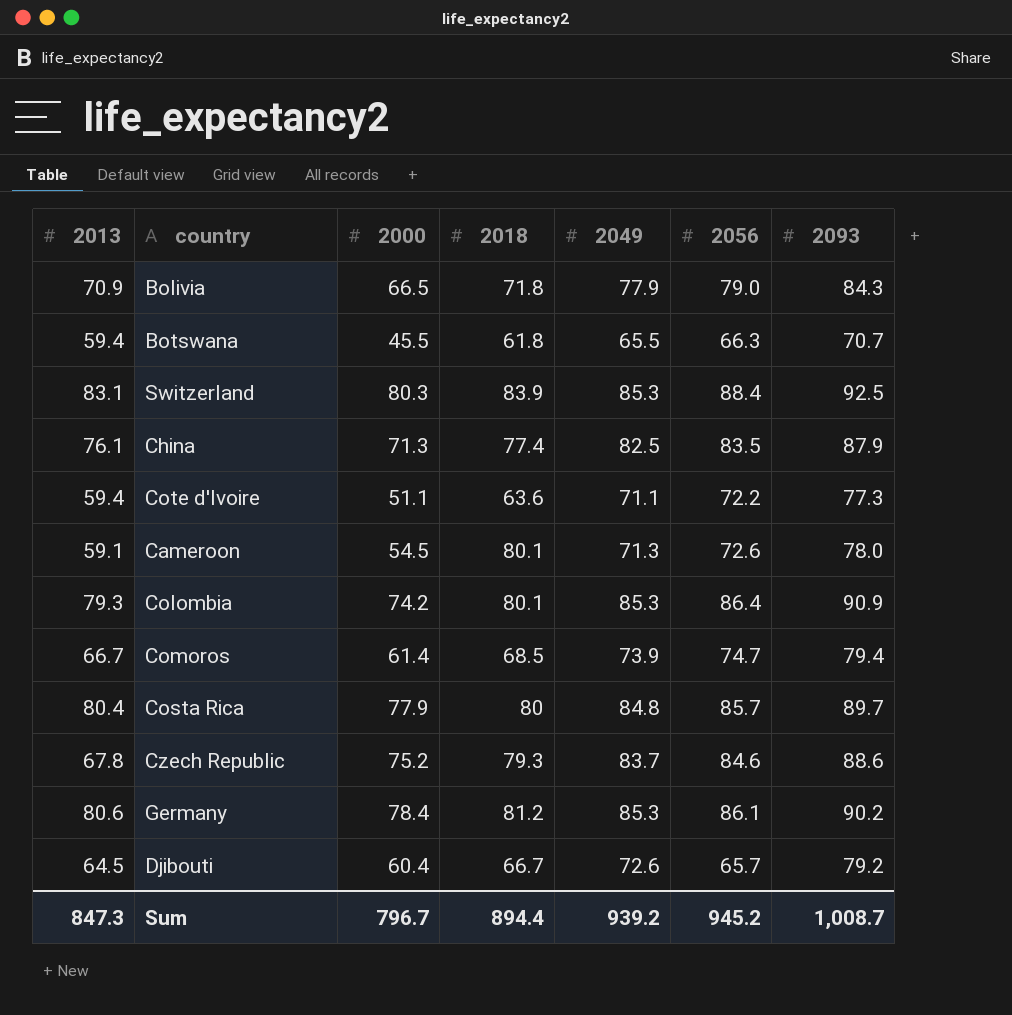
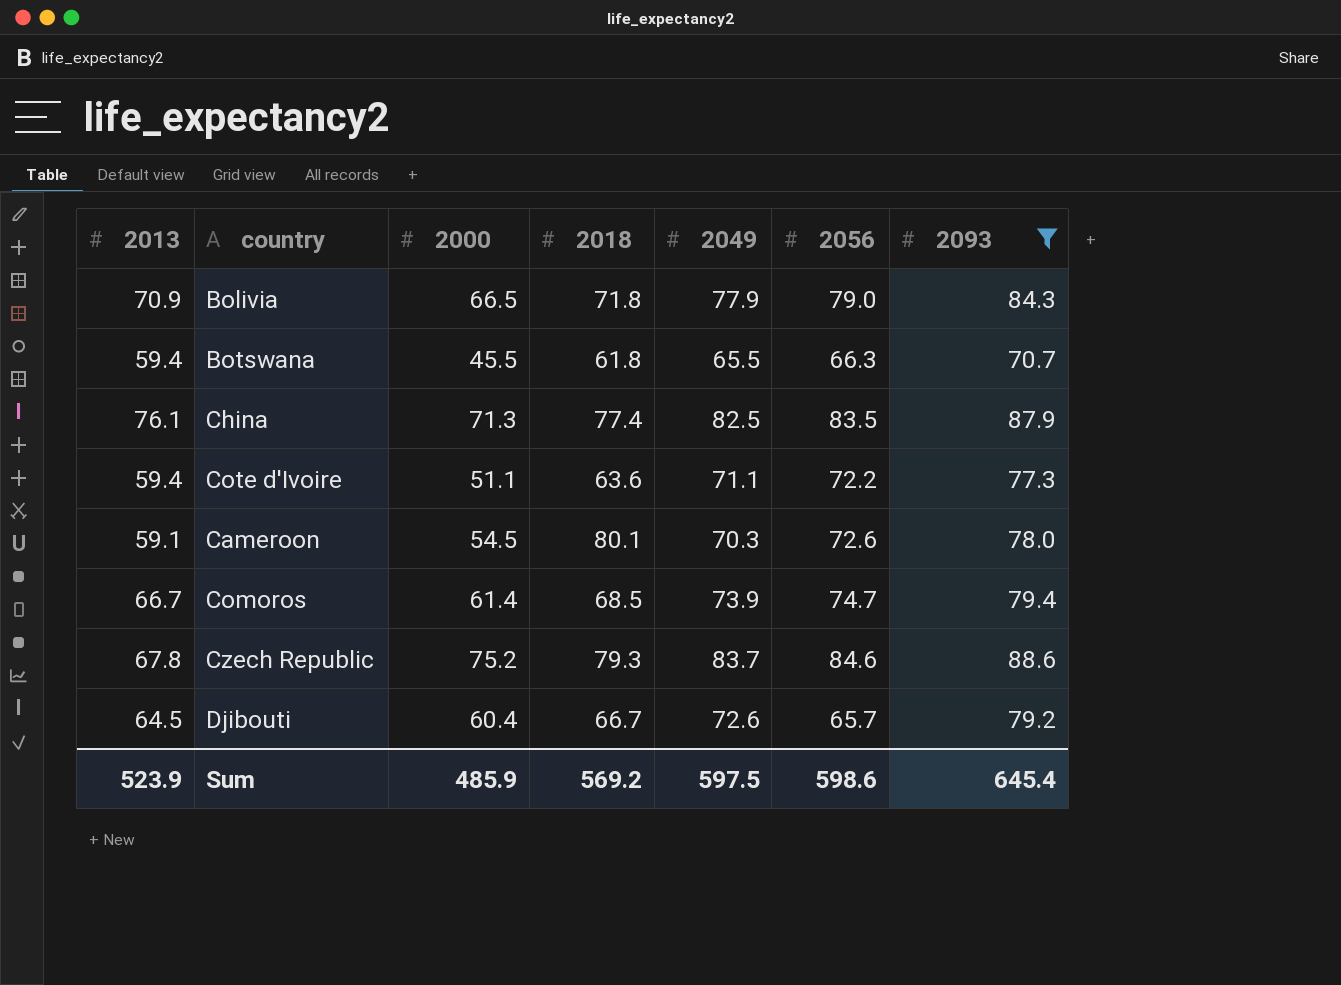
filter: none -> 2093 <= 88.6
Cameroon | 2049: 71.3 -> 70.3
Sum | 2013: 847.3 -> 523.9
Sum | 2000: 796.7 -> 485.9
Sum | 2018: 894.4 -> 569.2
Sum | 2049: 939.2 -> 597.5
Sum | 2056: 945.2 -> 598.6
Sum | 2093: 1,008.7 -> 645.4

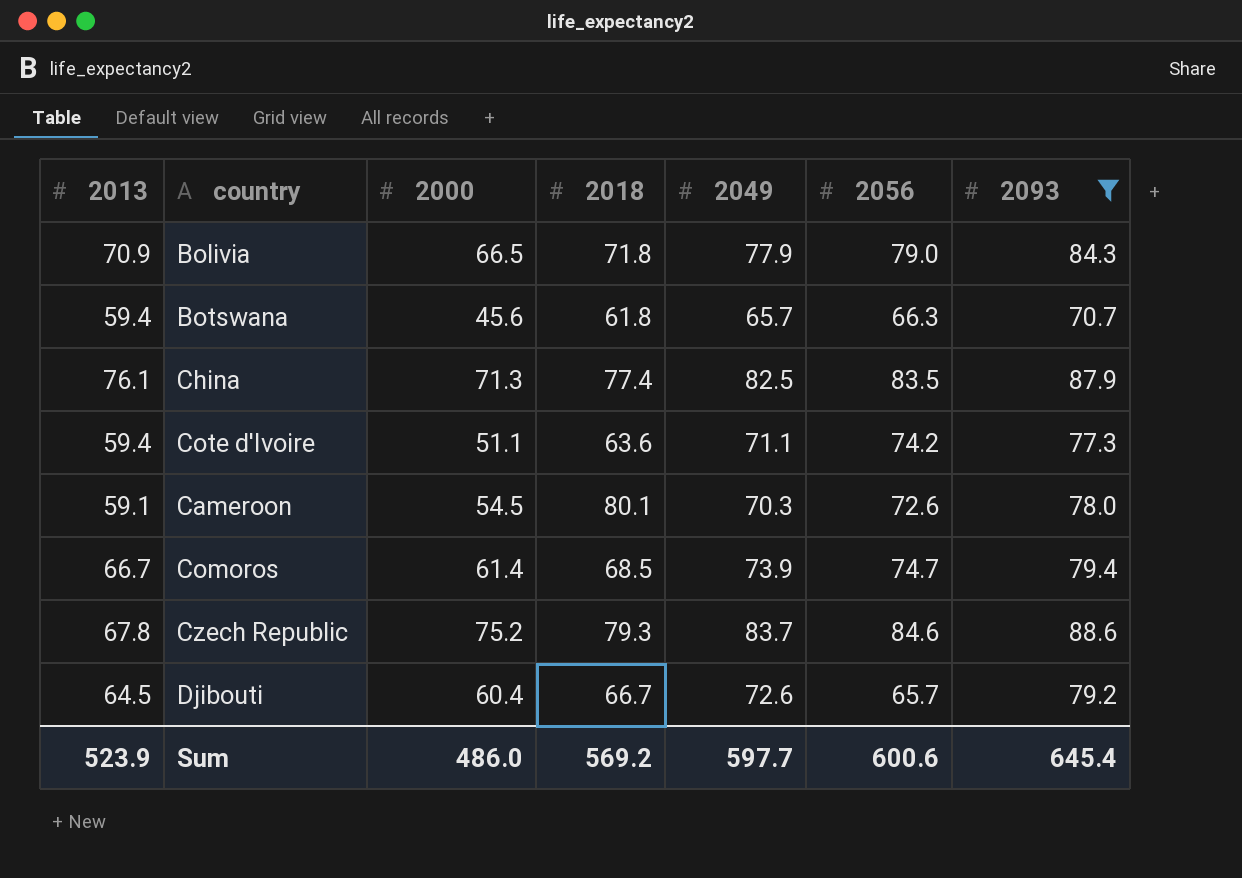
Botswana | 2000: 45.5 -> 45.6
Botswana | 2049: 65.5 -> 65.7
Cote d'Ivoire | 2056: 72.2 -> 74.2
Sum | 2000: 485.9 -> 486.0
Sum | 2049: 597.5 -> 597.7
Sum | 2056: 598.6 -> 600.6

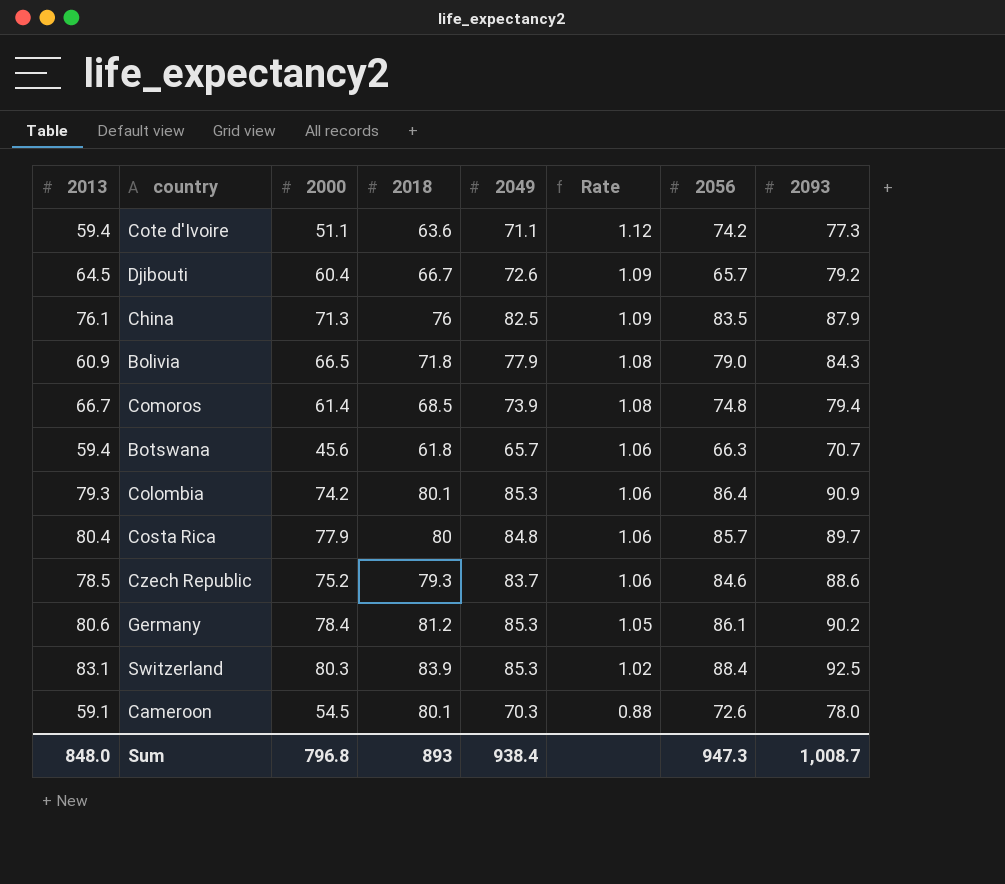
filter: 2093 <= 88.6 -> none
row order: none -> Rate descending
column Rate | formula: none -> [2049] / [2018]
China | 2018: 77.4 -> 76
Bolivia | 2013: 70.9 -> 60.9
Comoros | 2056: 74.7 -> 74.8
Czech Republic | 2013: 67.8 -> 78.5
Sum | 2013: 523.9 -> 848.0
Sum | 2000: 486.0 -> 796.8
Sum | 2018: 569.2 -> 893
Sum | 2049: 597.7 -> 938.4
Sum | 2056: 600.6 -> 947.3
Sum | 2093: 645.4 -> 1,008.7

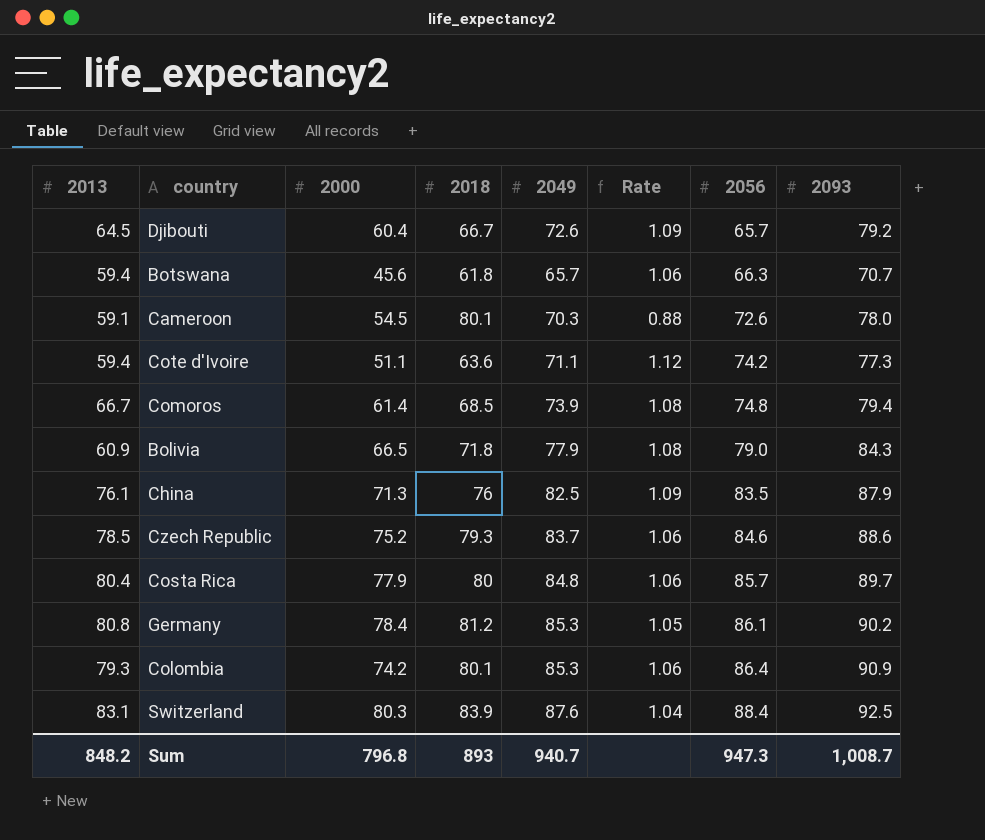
row order: Rate descending -> 2056 ascending
Germany | 2013: 80.6 -> 80.8
Switzerland | 2049: 85.3 -> 87.6
Switzerland | Rate: 1.02 -> 1.04
Sum | 2013: 848.0 -> 848.2
Sum | 2049: 938.4 -> 940.7

